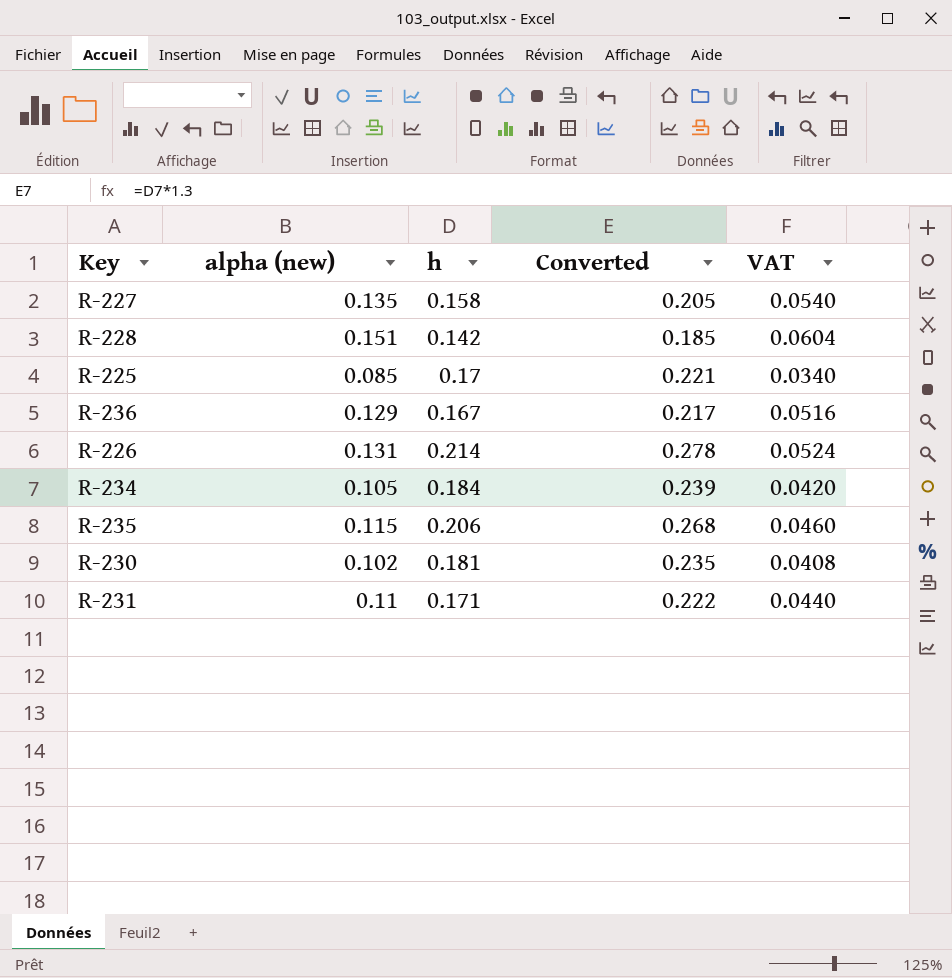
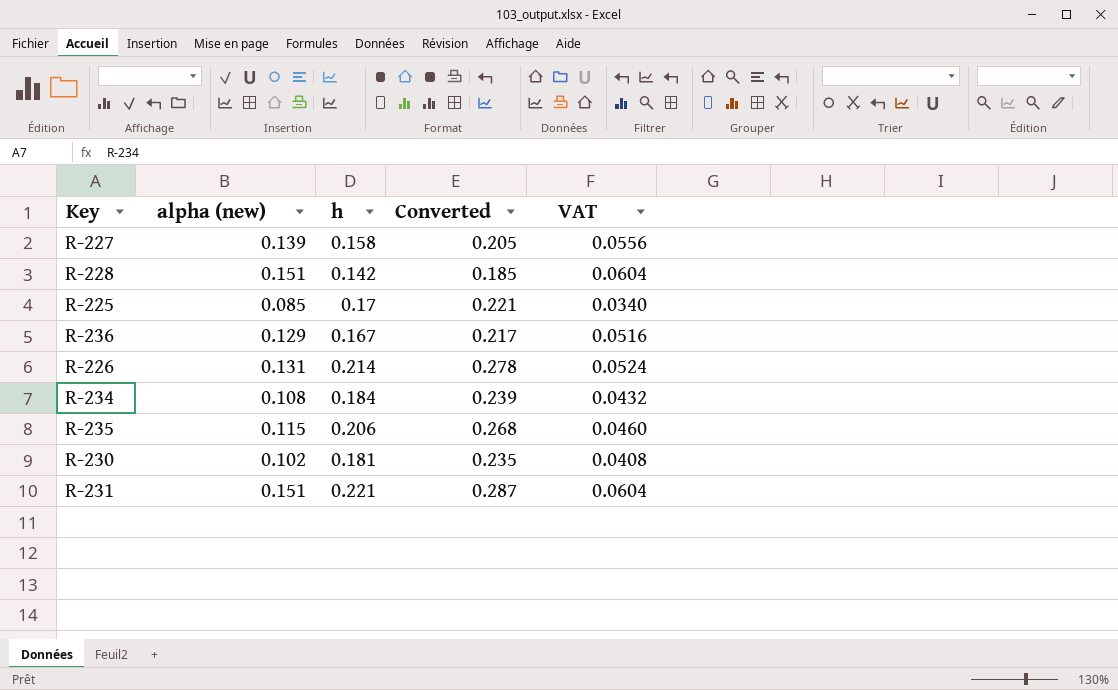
R-227 | alpha (new): 0.135 -> 0.139
R-227 | VAT: 0.0540 -> 0.0556
R-234 | alpha (new): 0.105 -> 0.108
R-234 | VAT: 0.0420 -> 0.0432
R-231 | alpha (new): 0.11 -> 0.151
R-231 | h: 0.171 -> 0.221
R-231 | Converted: 0.222 -> 0.287
R-231 | VAT: 0.0440 -> 0.0604

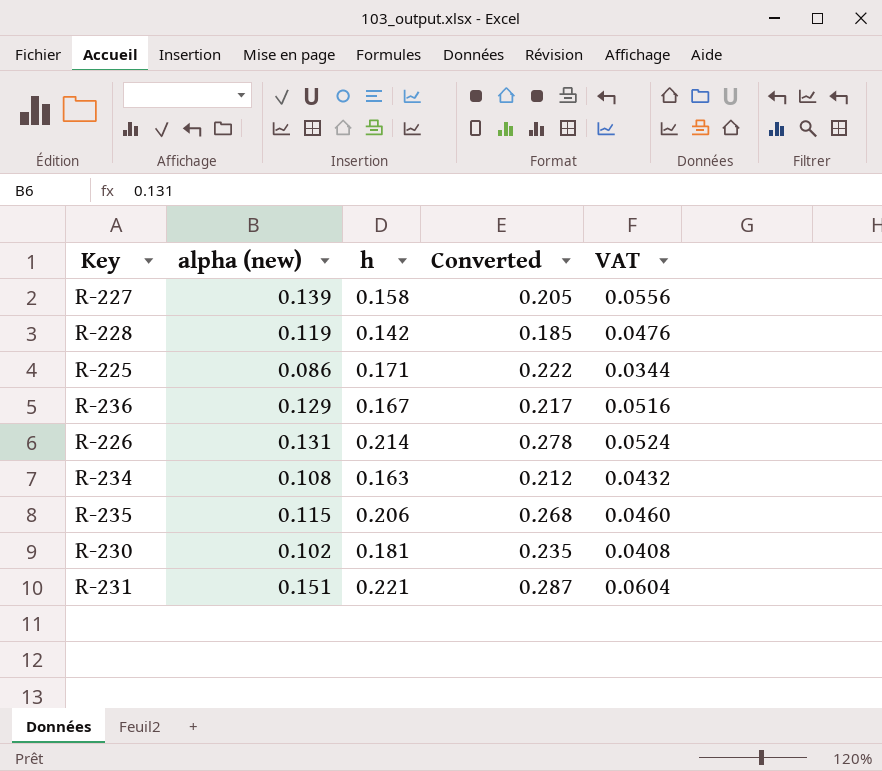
R-228 | alpha (new): 0.151 -> 0.119
R-228 | VAT: 0.0604 -> 0.0476
R-225 | alpha (new): 0.085 -> 0.086
R-225 | h: 0.17 -> 0.171
R-225 | Converted: 0.221 -> 0.222
R-225 | VAT: 0.0340 -> 0.0344
R-234 | h: 0.184 -> 0.163
R-234 | Converted: 0.239 -> 0.212

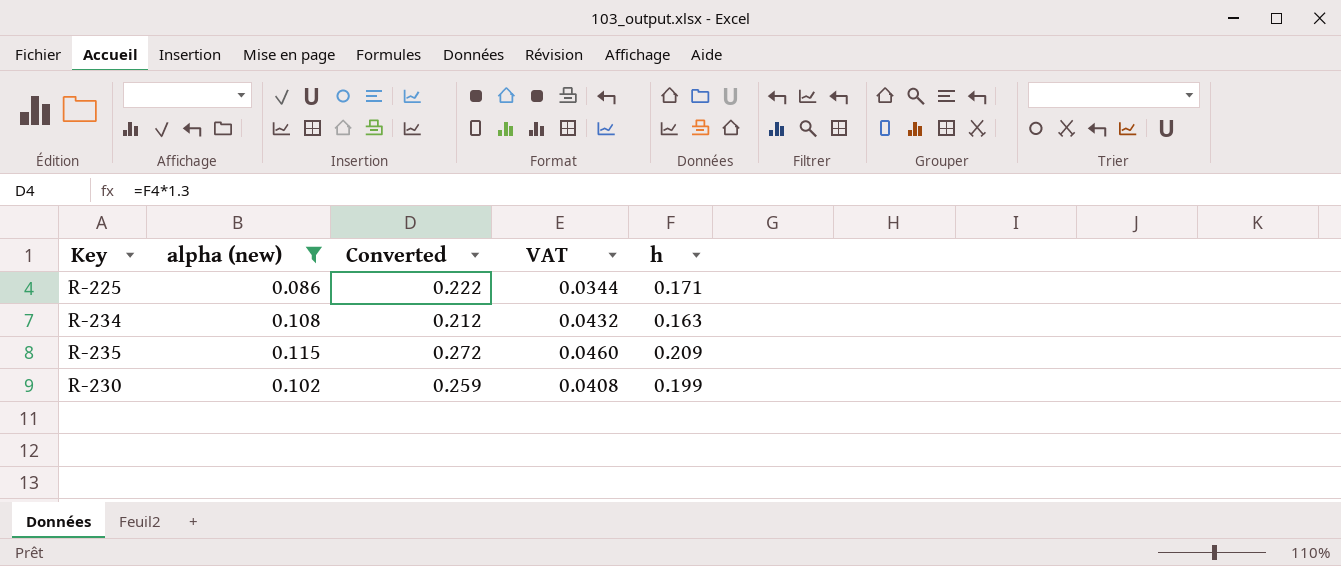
filter: none -> alpha (new) <= 0.115
column h | position: 3 -> 5
R-235 | Converted: 0.268 -> 0.272
R-235 | h: 0.206 -> 0.209
R-230 | Converted: 0.235 -> 0.259
R-230 | h: 0.181 -> 0.199

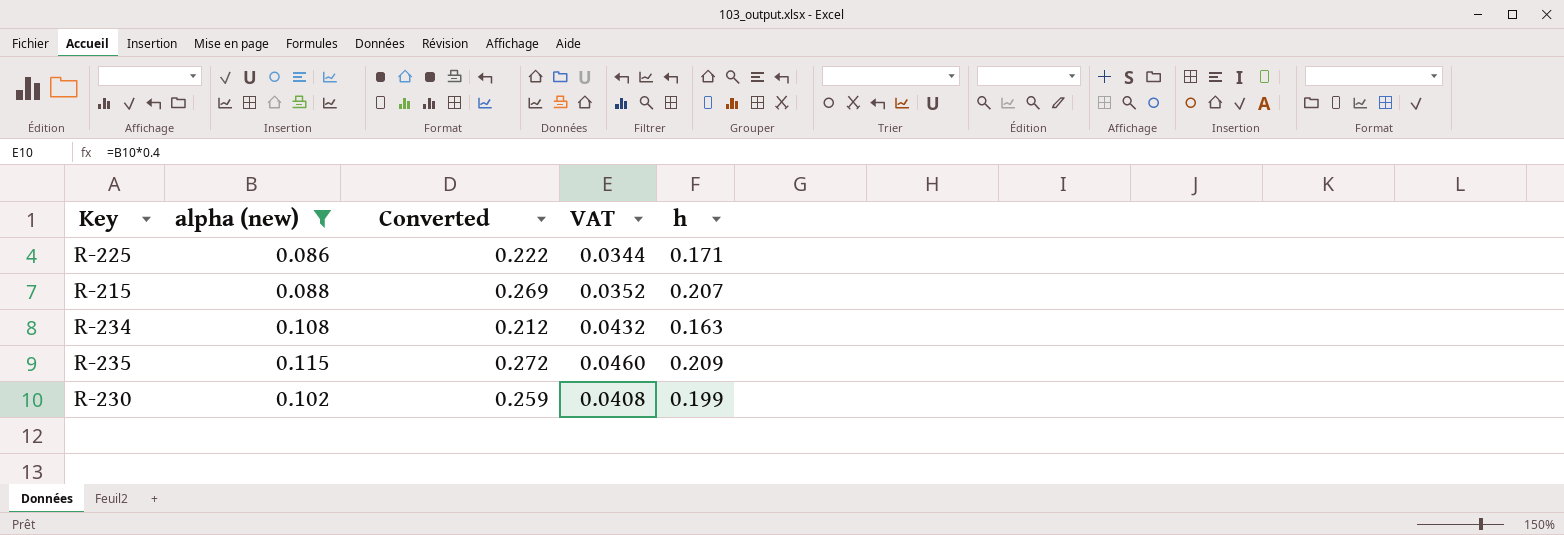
row R-215: none -> 0.088 | 0.269 | 0.0352 | 0.207

